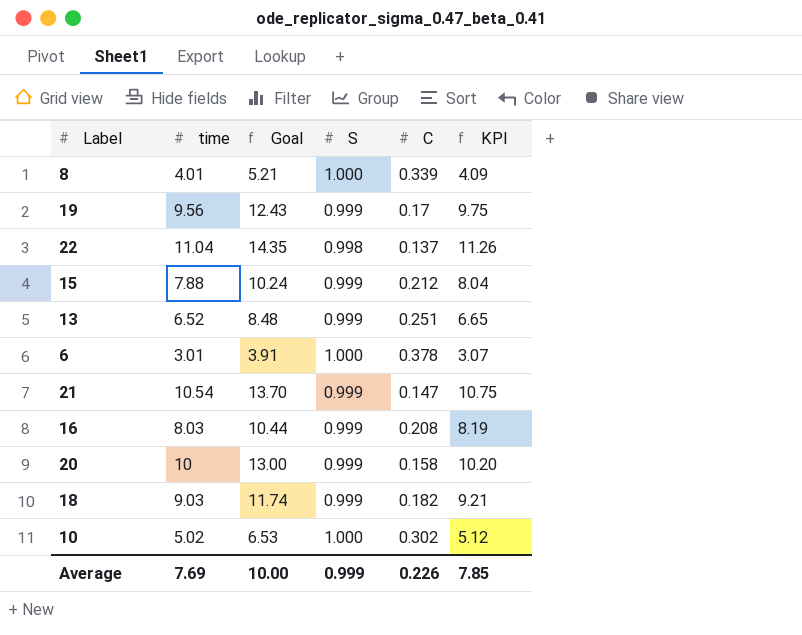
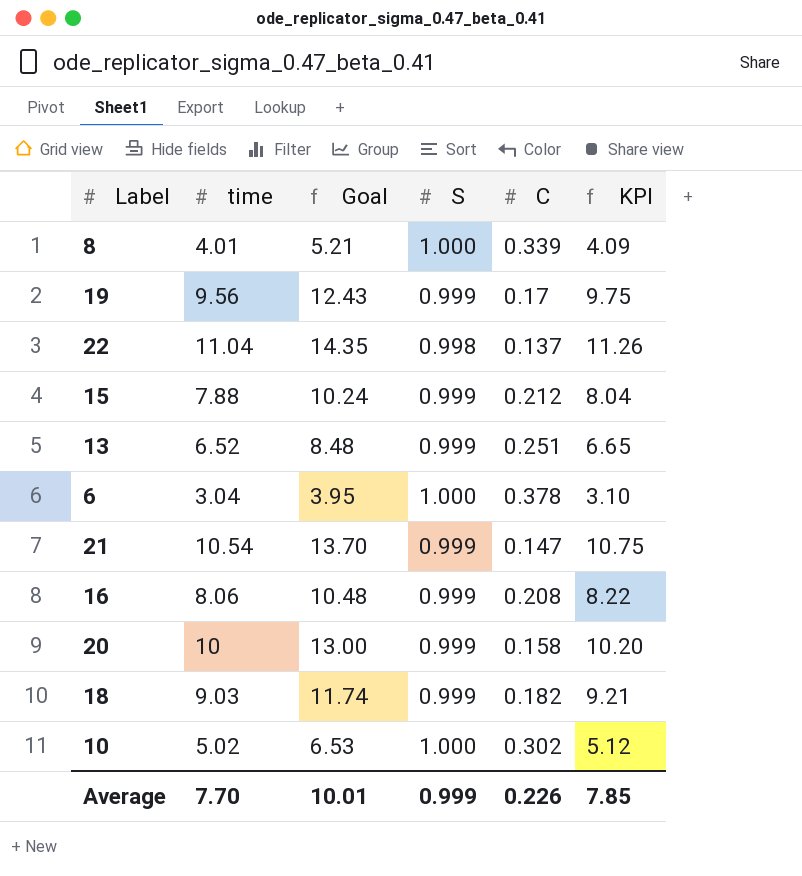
6 | time: 3.01 -> 3.04
6 | Goal: 3.91 -> 3.95
6 | KPI: 3.07 -> 3.10
16 | time: 8.03 -> 8.06
16 | Goal: 10.44 -> 10.48
16 | KPI: 8.19 -> 8.22
Average | time: 7.69 -> 7.70
Average | Goal: 10.00 -> 10.01

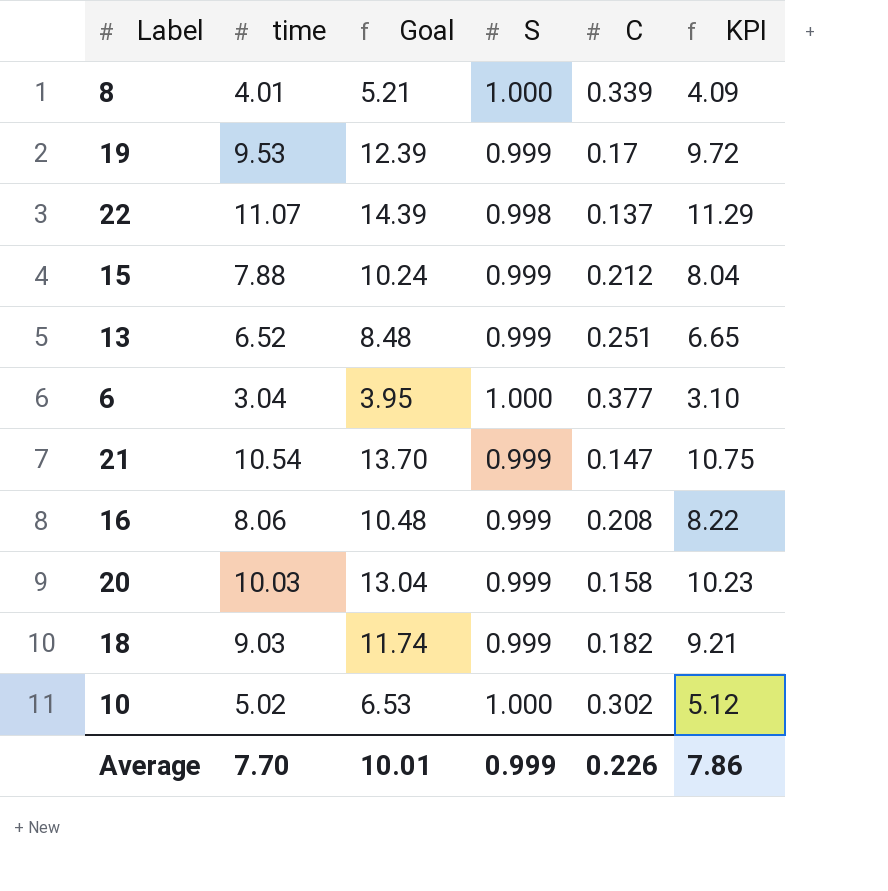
19 | time: 9.56 -> 9.53
19 | Goal: 12.43 -> 12.39
19 | KPI: 9.75 -> 9.72
22 | time: 11.04 -> 11.07
22 | Goal: 14.35 -> 14.39
22 | KPI: 11.26 -> 11.29
6 | C: 0.378 -> 0.377
20 | time: 10 -> 10.03
20 | Goal: 13.00 -> 13.04
20 | KPI: 10.20 -> 10.23
Average | KPI: 7.85 -> 7.86

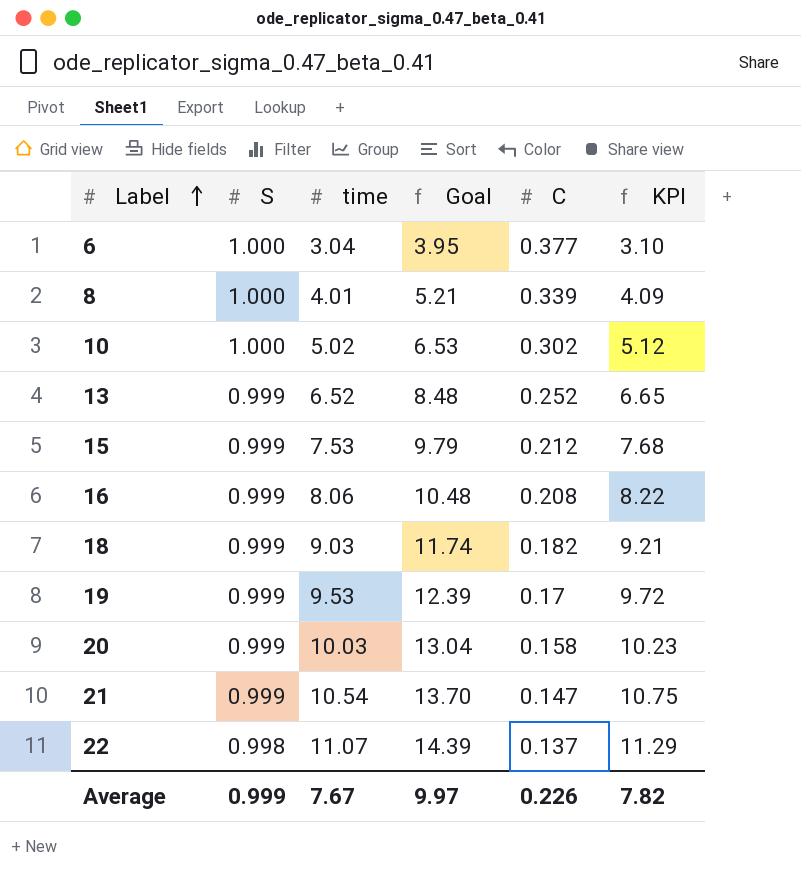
row order: none -> Label ascending
column S | position: 4 -> 2
13 | C: 0.251 -> 0.252
15 | time: 7.88 -> 7.53
15 | Goal: 10.24 -> 9.79
15 | KPI: 8.04 -> 7.68
Average | time: 7.70 -> 7.67
Average | Goal: 10.01 -> 9.97
Average | KPI: 7.86 -> 7.82

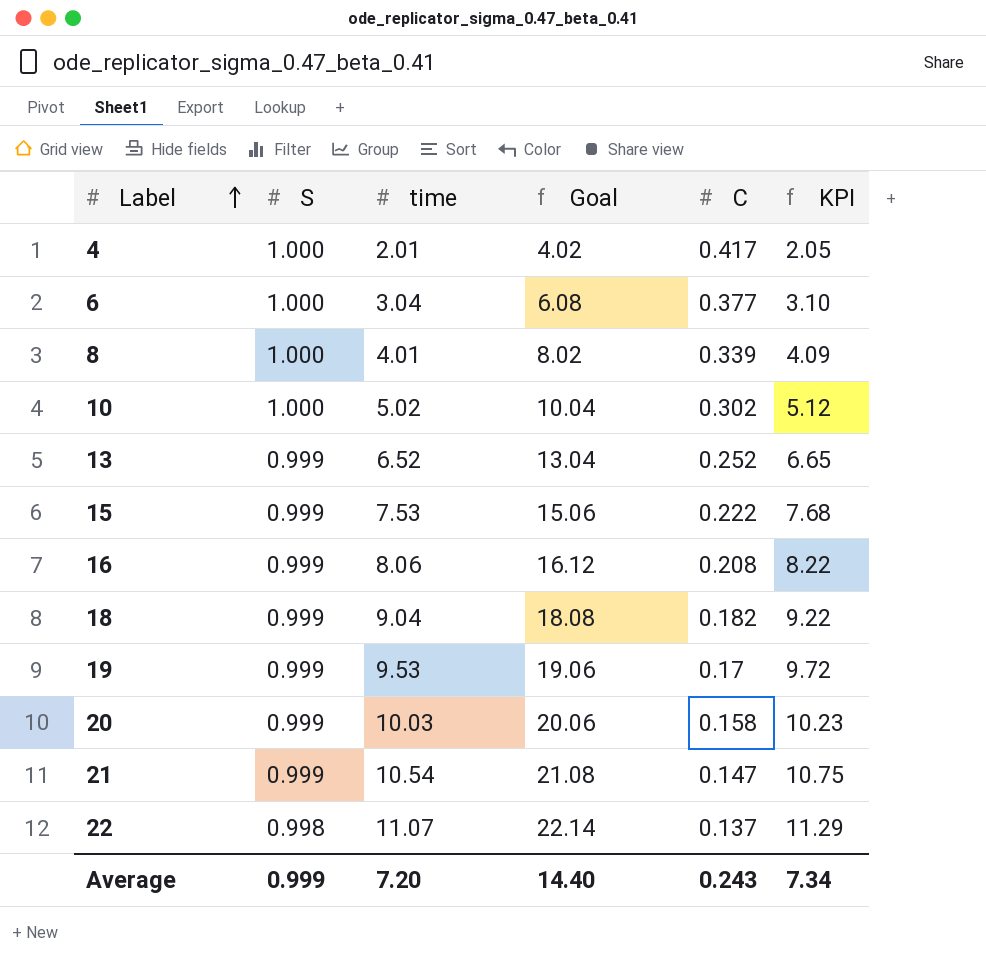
column Goal | formula: [time] * 1.3 -> [time] * 2
row 4: none -> 1.000 | 2.01 | 4.02 | 0.417 | 2.05
15 | C: 0.212 -> 0.222
18 | time: 9.03 -> 9.04
18 | KPI: 9.21 -> 9.22
Average | time: 7.67 -> 7.20
Average | Goal: 9.97 -> 14.40
Average | C: 0.226 -> 0.243
Average | KPI: 7.82 -> 7.34

